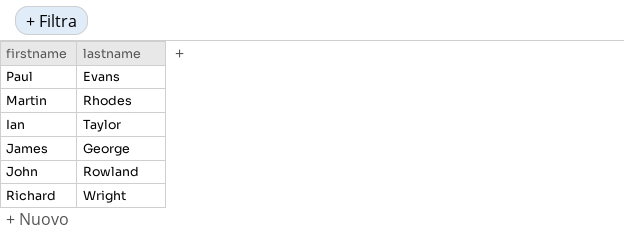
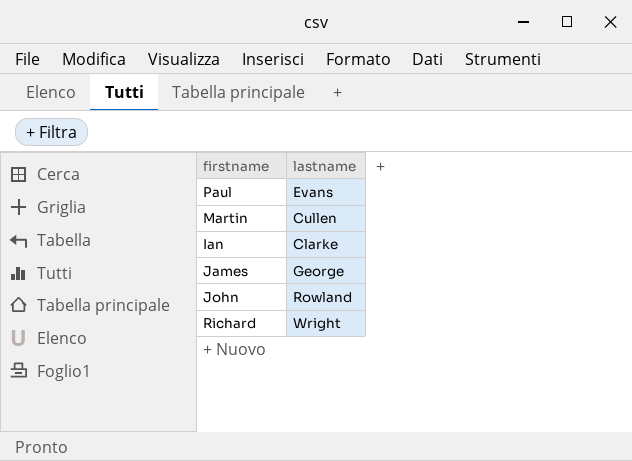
Martin | lastname: Rhodes -> Cullen
Ian | lastname: Taylor -> Clarke

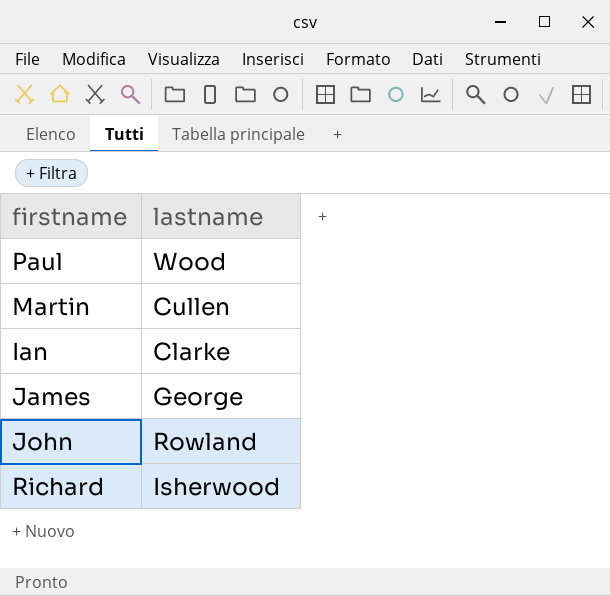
Paul | lastname: Evans -> Wood
Richard | lastname: Wright -> Isherwood

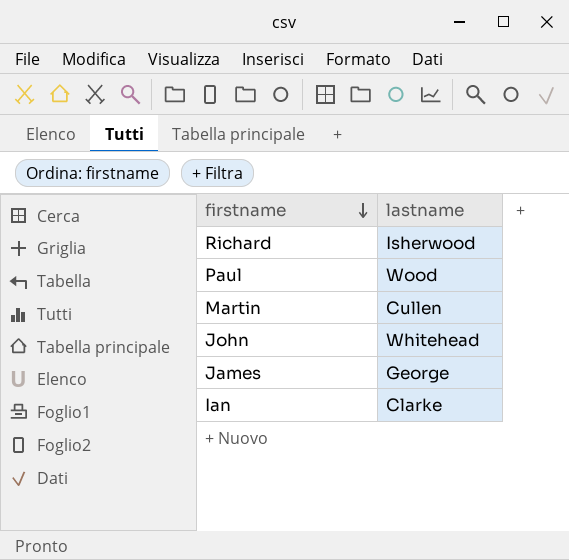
row order: none -> firstname descending
John | lastname: Rowland -> Whitehead

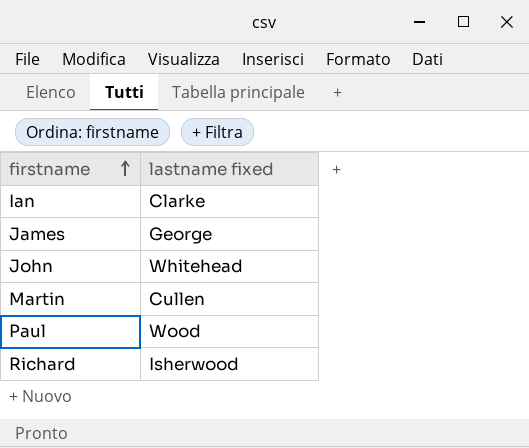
row order: firstname descending -> firstname ascending
column name: lastname -> lastname fixed

